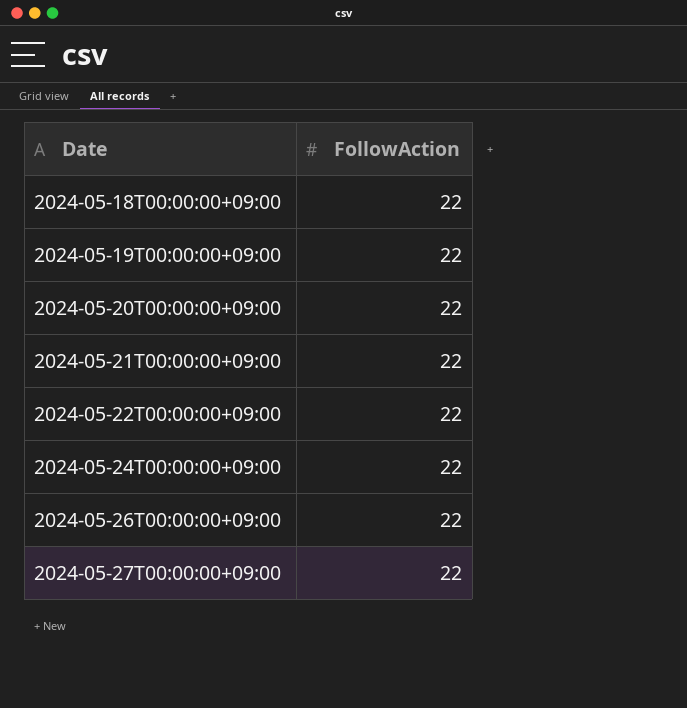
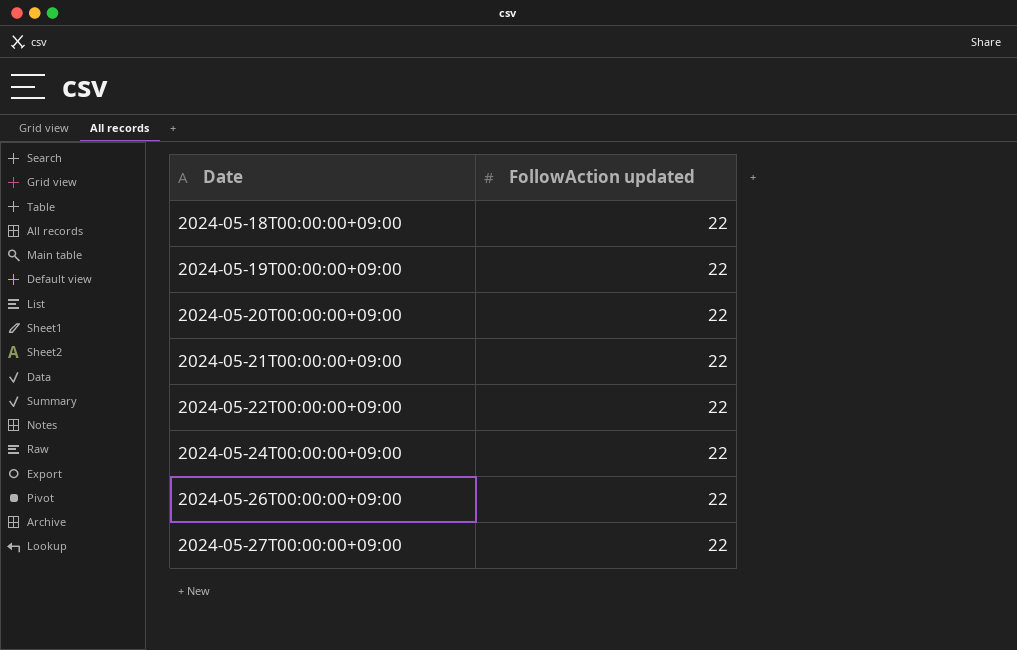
column name: FollowAction -> FollowAction updated

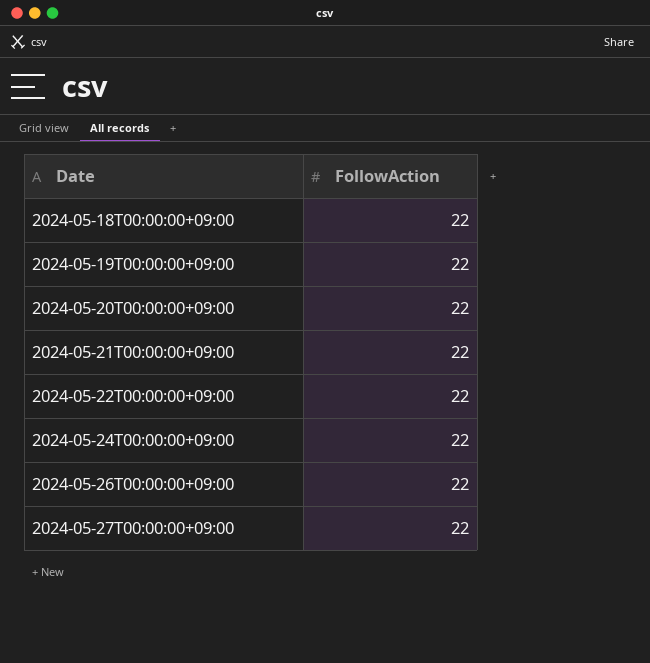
column name: FollowAction updated -> FollowAction

